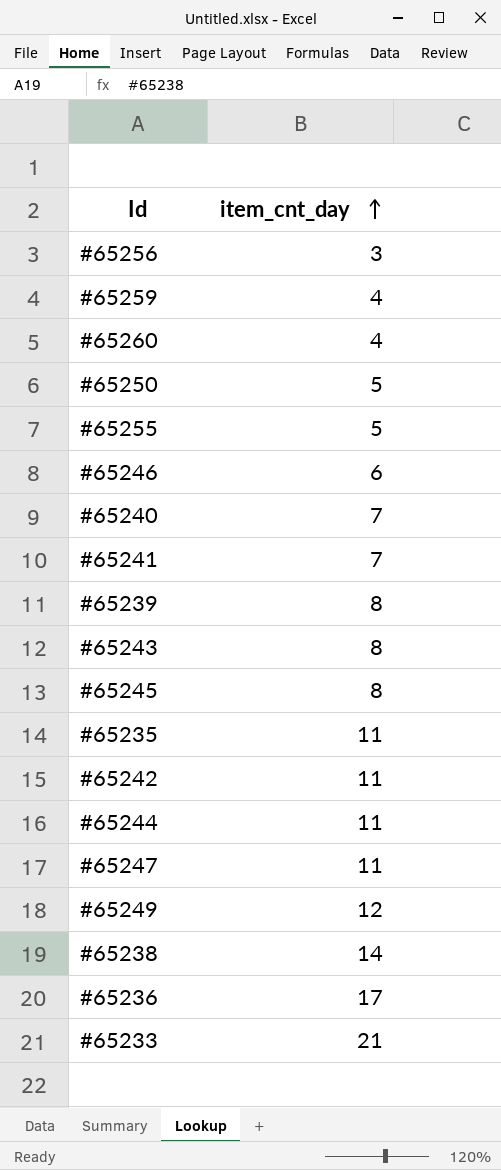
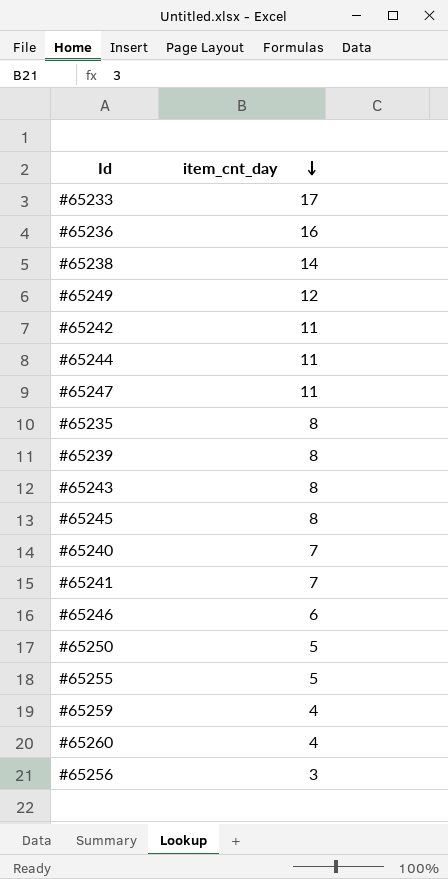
row order: item_cnt_day ascending -> item_cnt_day descending
#65233 | item_cnt_day: 21 -> 17
#65236 | item_cnt_day: 17 -> 16
#65235 | item_cnt_day: 11 -> 8

